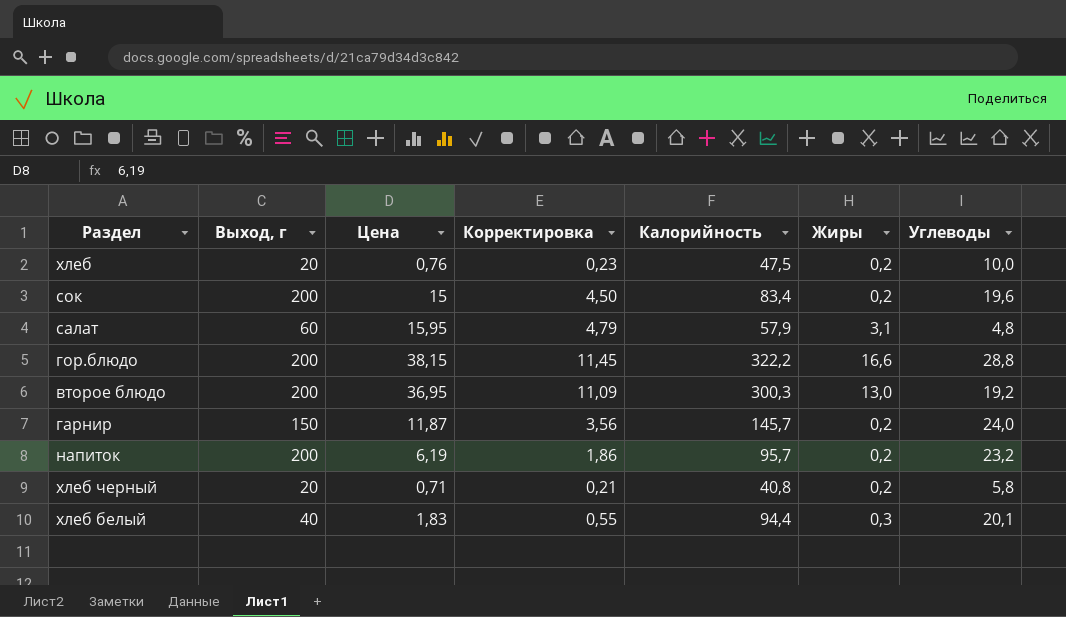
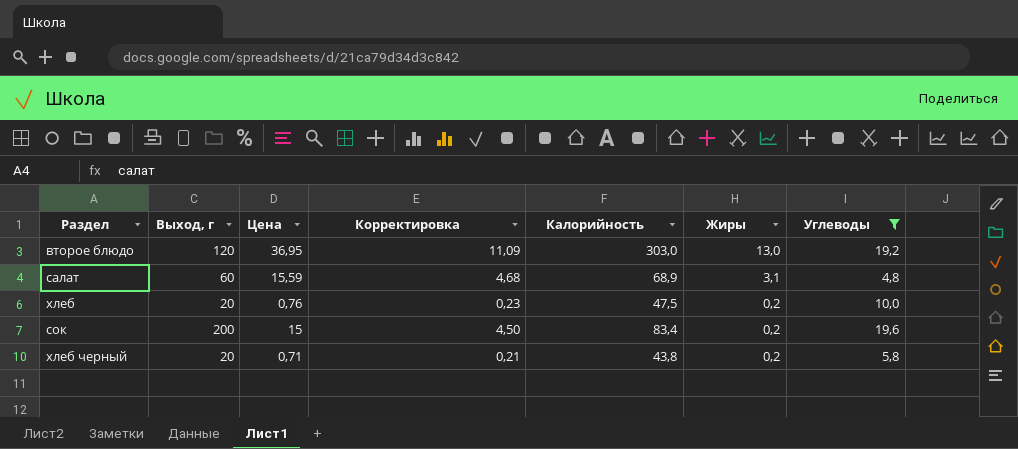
filter: none -> Углеводы <= 19,6
row order: none -> Жиры descending
второе блюдо | Выход, г: 200 -> 120
второе блюдо | Калорийность: 300,3 -> 303,0
салат | Цена: 15,95 -> 15,59
салат | Корректировка: 4,79 -> 4,68
салат | Калорийность: 57,9 -> 68,9
хлеб черный | Калорийность: 40,8 -> 43,8

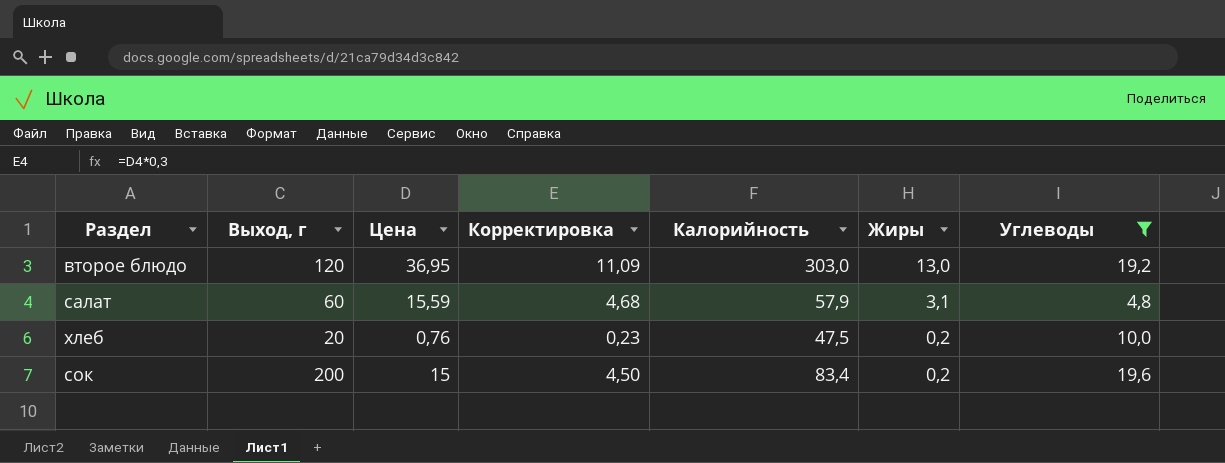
row хлеб черный: 20 | 0,71 | 0,21 | 43,8 | 0,2 | 5,8 -> none
салат | Калорийность: 68,9 -> 57,9

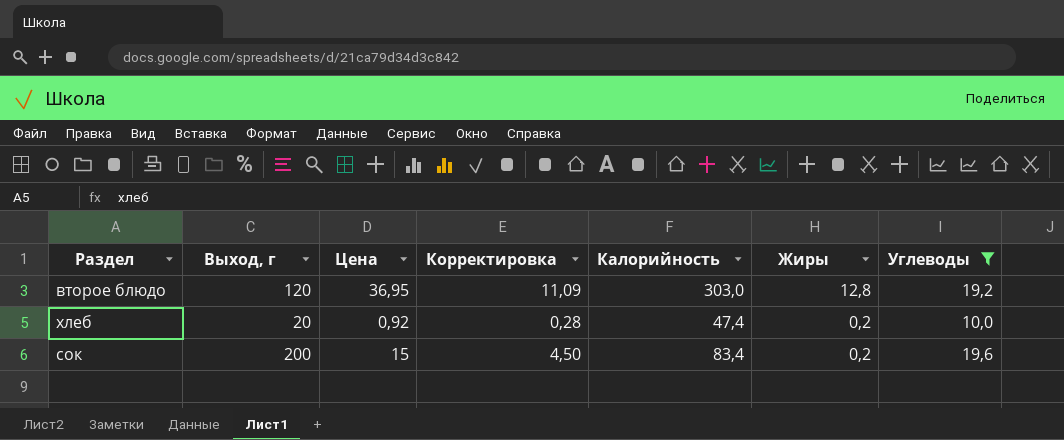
row салат: 60 | 15,59 | 4,68 | 57,9 | 3,1 | 4,8 -> none
второе блюдо | Жиры: 13,0 -> 12,8
хлеб | Цена: 0,76 -> 0,92
хлеб | Корректировка: 0,23 -> 0,28
хлеб | Калорийность: 47,5 -> 47,4

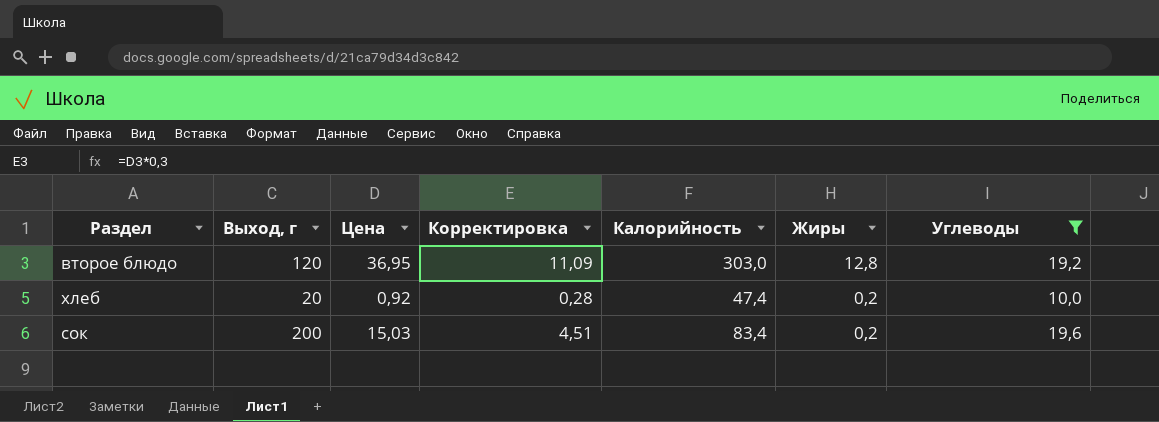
сок | Цена: 15 -> 15,03
сок | Корректировка: 4,50 -> 4,51

